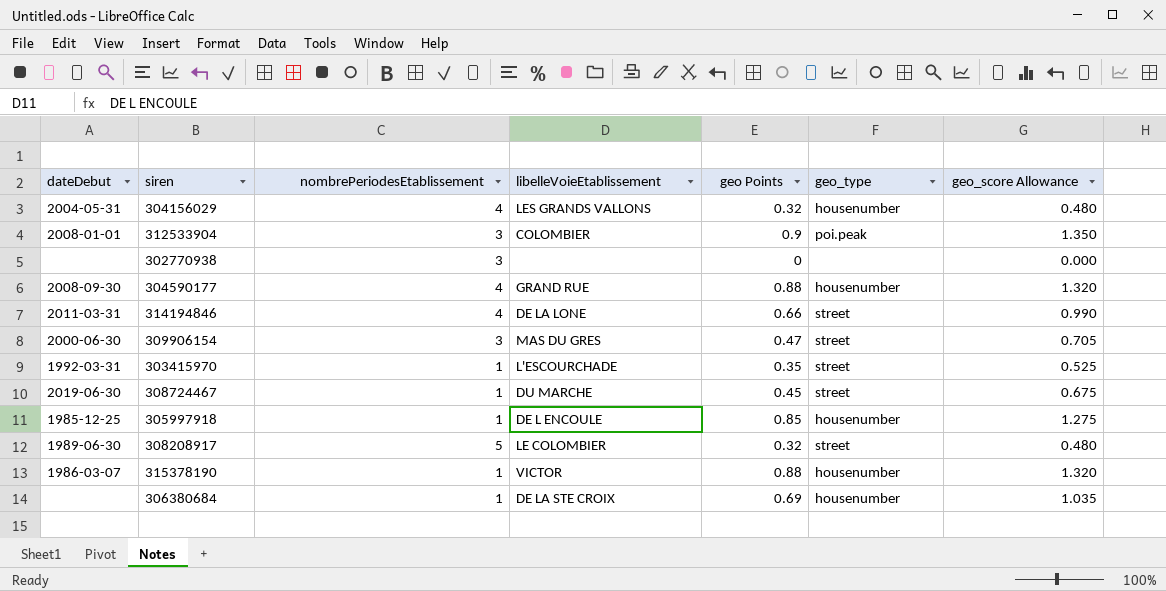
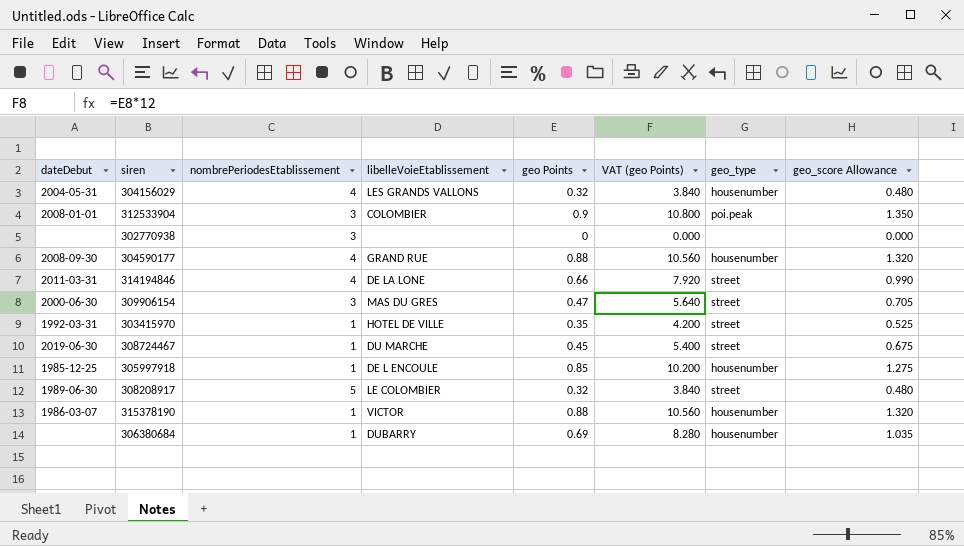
column VAT (geo Points) | formula: none -> [geo Points] * 12
303415970 | libelleVoieEtablissement: L'ESCOURCHADE -> HOTEL DE VILLE
306380684 | libelleVoieEtablissement: DE LA STE CROIX -> DUBARRY

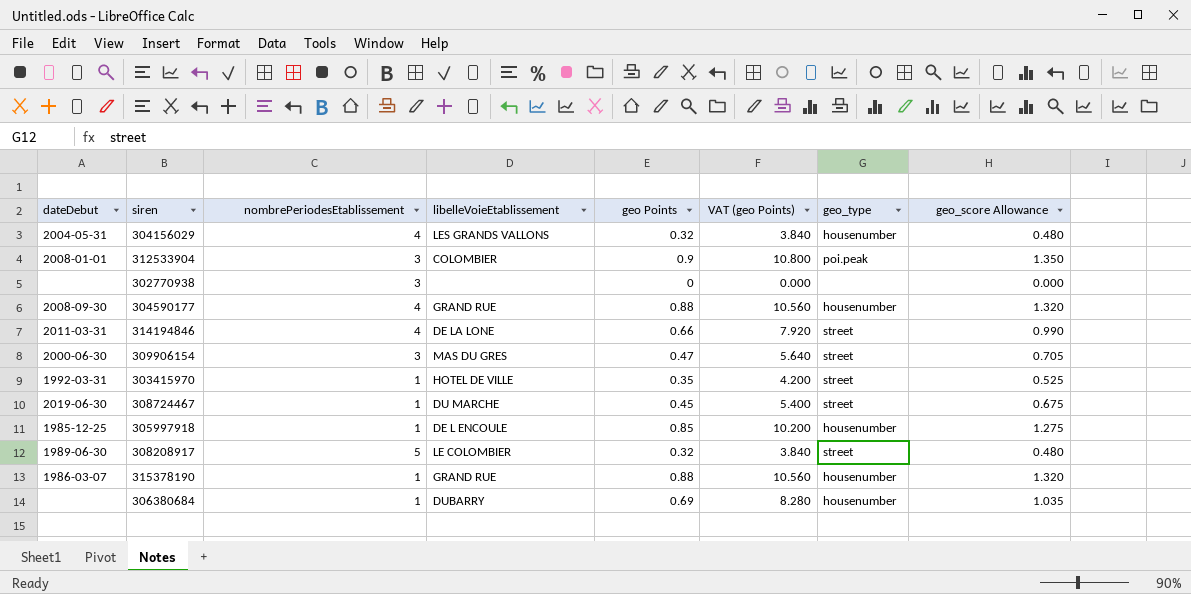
315378190 | libelleVoieEtablissement: VICTOR -> GRAND RUE

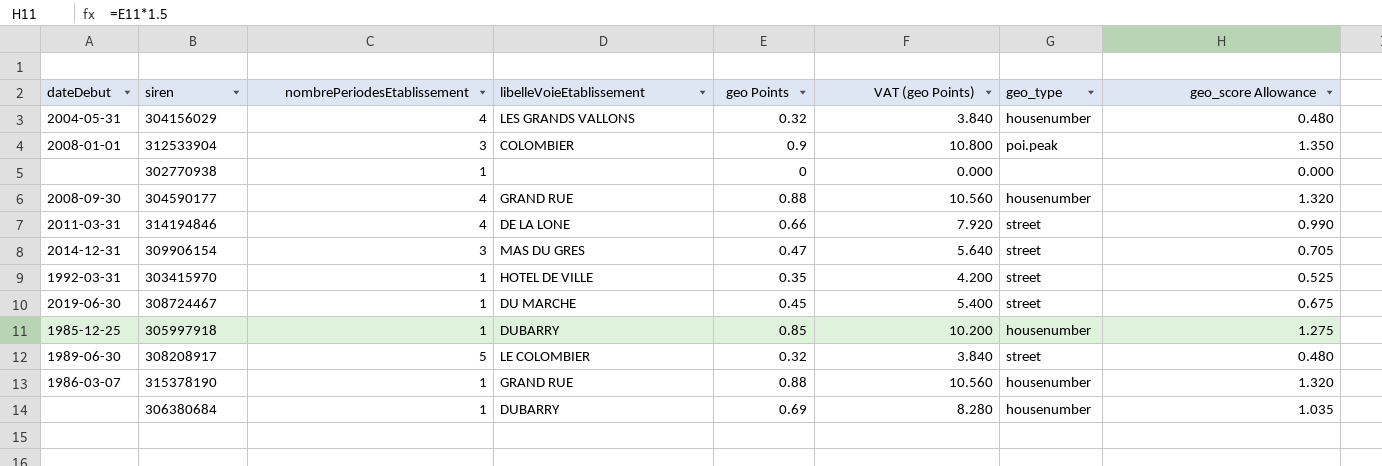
302770938 | nombrePeriodesEtablissement: 3 -> 1
309906154 | dateDebut: 2000-06-30 -> 2014-12-31
305997918 | libelleVoieEtablissement: DE L ENCOULE -> DUBARRY

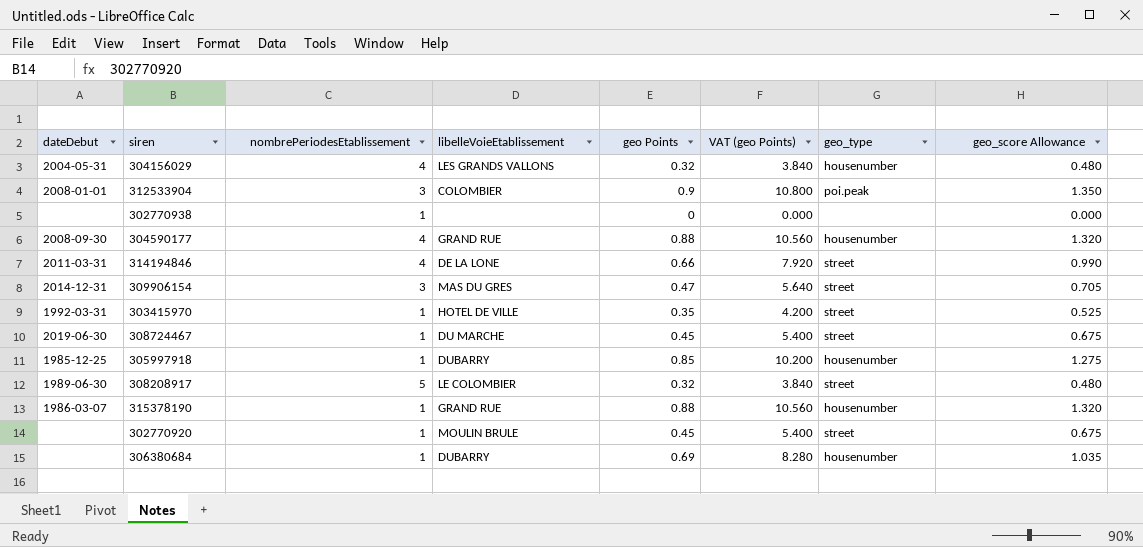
row 302770920: none -> none | 1 | MOULIN BRULE | 0.45 | 5.400 | street | 0.675

